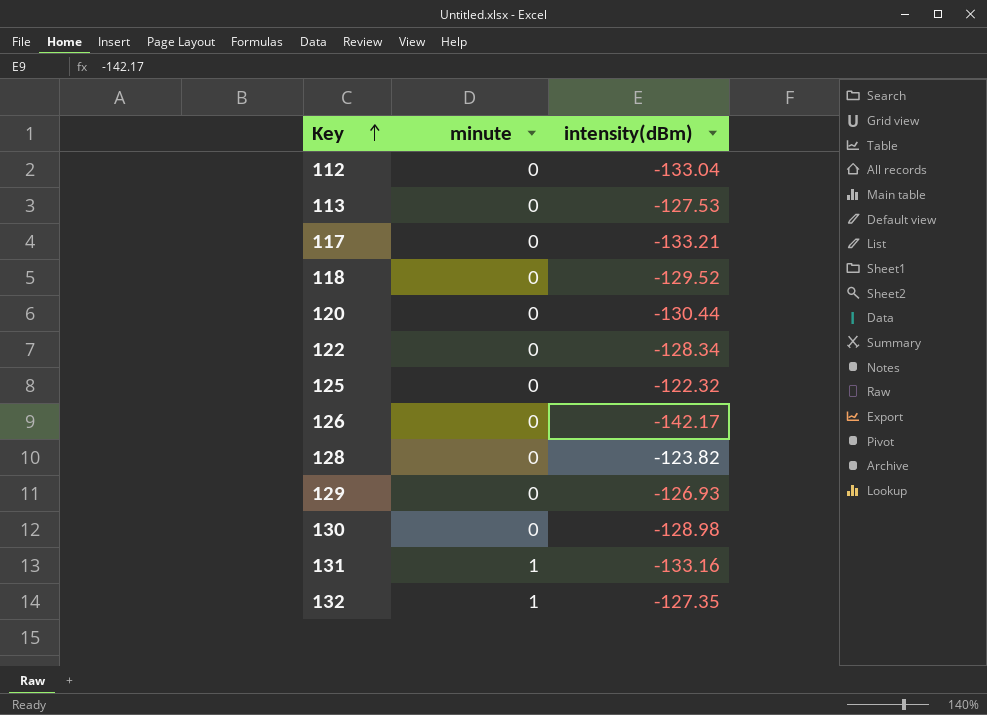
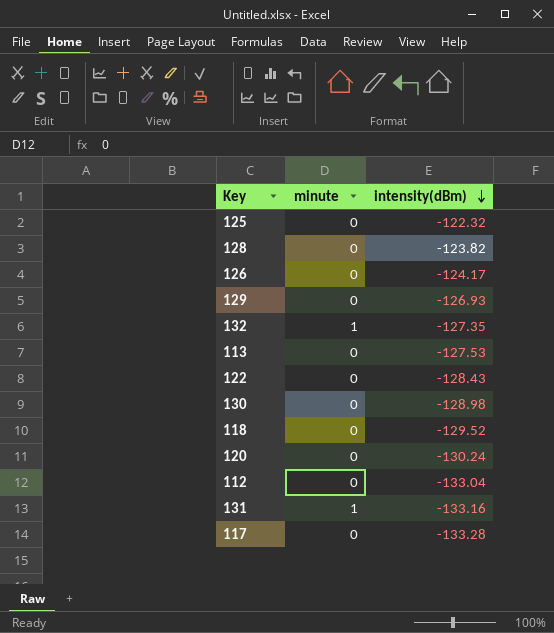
row order: Key ascending -> intensity(dBm) descending
126 | intensity(dBm): -142.17 -> -124.17
122 | intensity(dBm): -128.34 -> -128.43
120 | intensity(dBm): -130.44 -> -130.24
117 | intensity(dBm): -133.21 -> -133.28

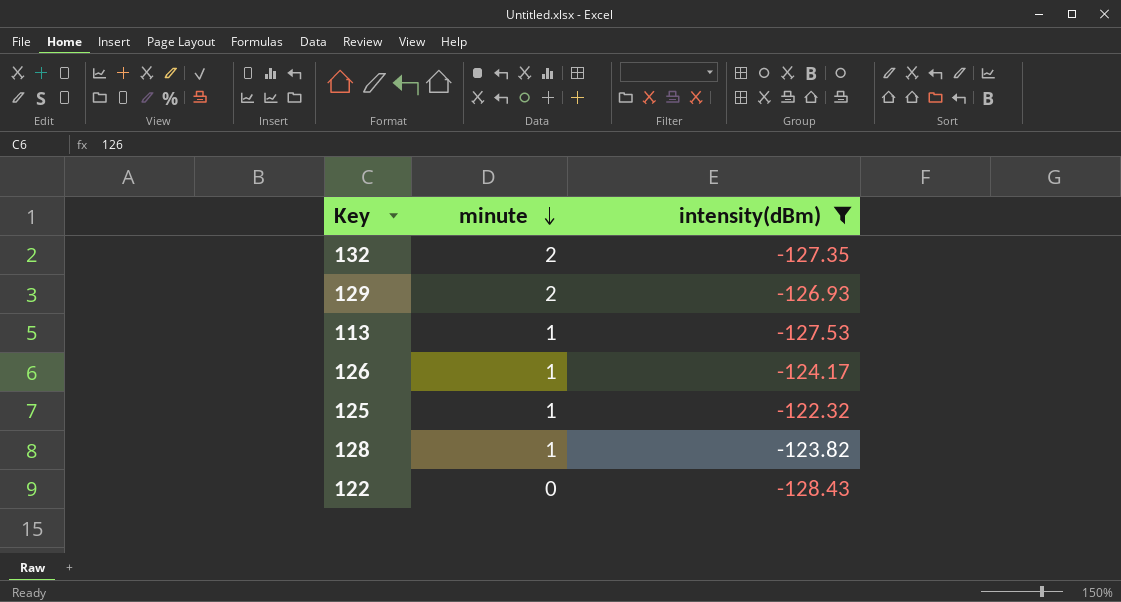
filter: none -> intensity(dBm) >= -128.43
row order: intensity(dBm) descending -> minute descending
132 | minute: 1 -> 2
129 | minute: 0 -> 2
113 | minute: 0 -> 1
126 | minute: 0 -> 1
125 | minute: 0 -> 1
128 | minute: 0 -> 1

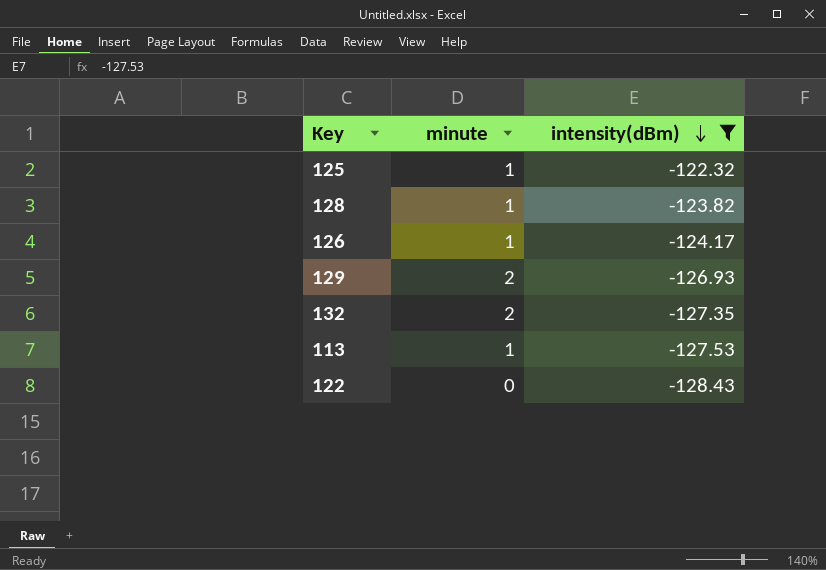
row order: minute descending -> intensity(dBm) descending

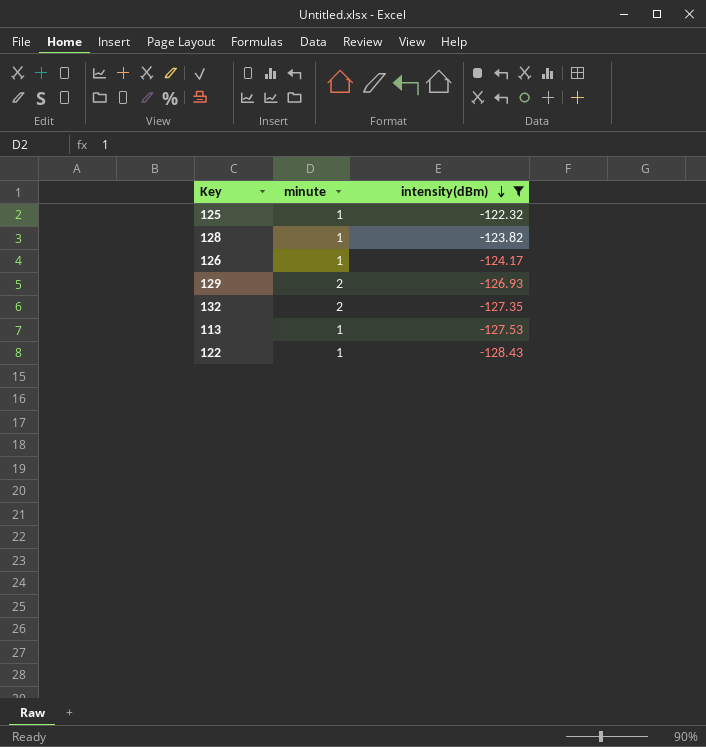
122 | minute: 0 -> 1

